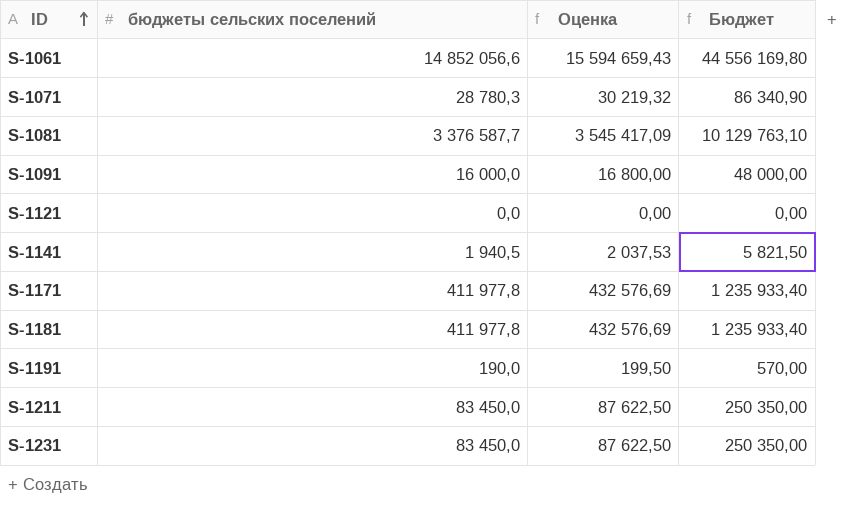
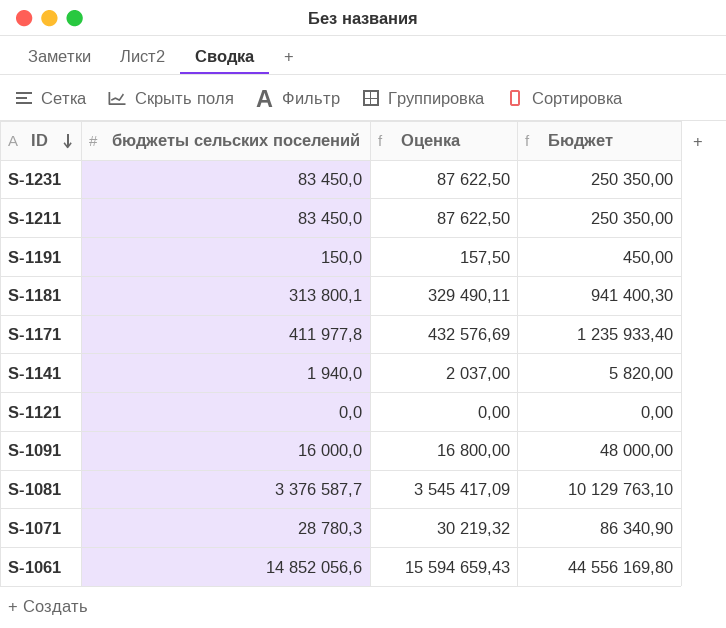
row order: ID ascending -> ID descending
S-1191 | бюджеты сельских поселений: 190,0 -> 150,0
S-1191 | Оценка: 199,50 -> 157,50
S-1191 | Бюджет: 570,00 -> 450,00
S-1181 | бюджеты сельских поселений: 411 977,8 -> 313 800,1
S-1181 | Оценка: 432 576,69 -> 329 490,11
S-1181 | Бюджет: 1 235 933,40 -> 941 400,30
S-1141 | бюджеты сельских поселений: 1 940,5 -> 1 940,0
S-1141 | Оценка: 2 037,53 -> 2 037,00
S-1141 | Бюджет: 5 821,50 -> 5 820,00

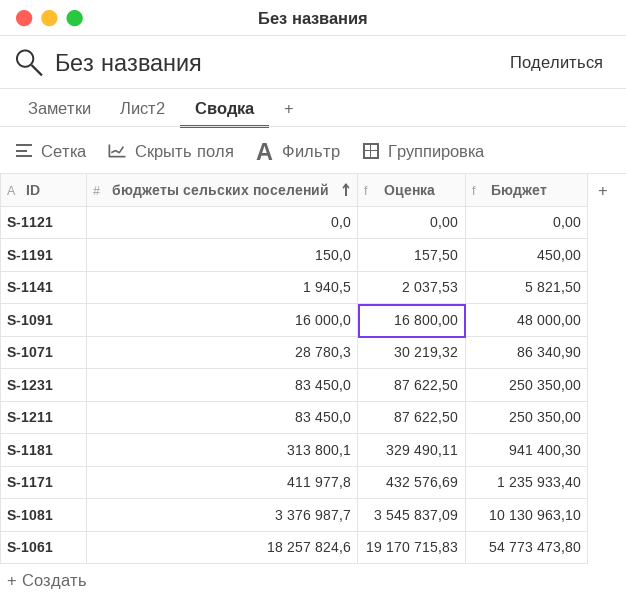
row order: ID descending -> бюджеты сельских поселений ascending
S-1141 | бюджеты сельских поселений: 1 940,0 -> 1 940,5
S-1141 | Оценка: 2 037,00 -> 2 037,53
S-1141 | Бюджет: 5 820,00 -> 5 821,50
S-1081 | бюджеты сельских поселений: 3 376 587,7 -> 3 376 987,7
S-1081 | Оценка: 3 545 417,09 -> 3 545 837,09
S-1081 | Бюджет: 10 129 763,10 -> 10 130 963,10
S-1061 | бюджеты сельских поселений: 14 852 056,6 -> 18 257 824,6
S-1061 | Оценка: 15 594 659,43 -> 19 170 715,83
S-1061 | Бюджет: 44 556 169,80 -> 54 773 473,80

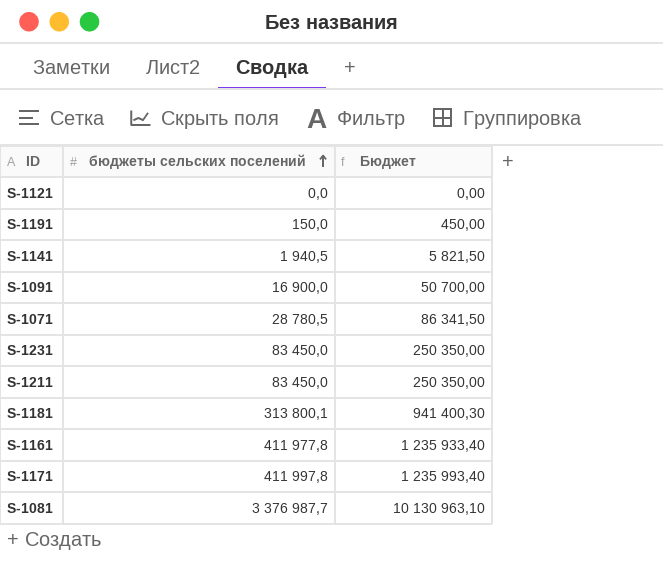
column Оценка | formula: [бюджеты сельских поселений] * 1,05 -> none
row S-1061: 18 257 824,6 | 19 170 715,83 | 54 773 473,80 -> none
S-1091 | бюджеты сельских поселений: 16 000,0 -> 16 900,0
S-1091 | Бюджет: 48 000,00 -> 50 700,00
S-1071 | бюджеты сельских поселений: 28 780,3 -> 28 780,5
S-1071 | Бюджет: 86 340,90 -> 86 341,50
row S-1161: none -> 411 977,8 | 1 235 933,40
S-1171 | бюджеты сельских поселений: 411 977,8 -> 411 997,8
S-1171 | Бюджет: 1 235 933,40 -> 1 235 993,40

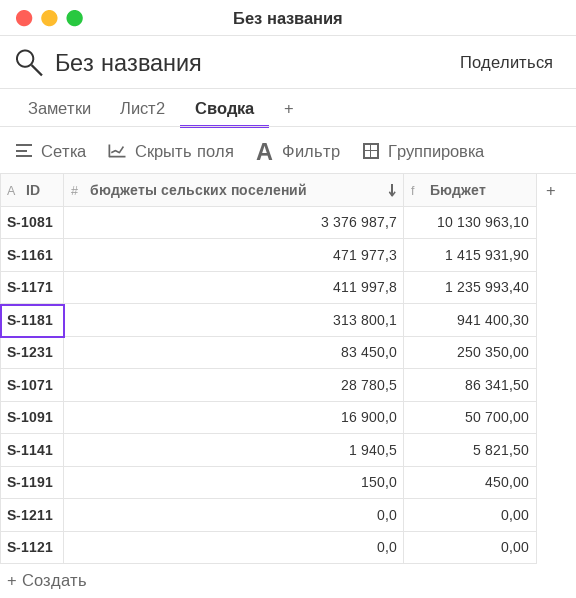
row order: бюджеты сельских поселений ascending -> бюджеты сельских поселений descending
S-1161 | бюджеты сельских поселений: 411 977,8 -> 471 977,3
S-1161 | Бюджет: 1 235 933,40 -> 1 415 931,90
S-1211 | бюджеты сельских поселений: 83 450,0 -> 0,0
S-1211 | Бюджет: 250 350,00 -> 0,00

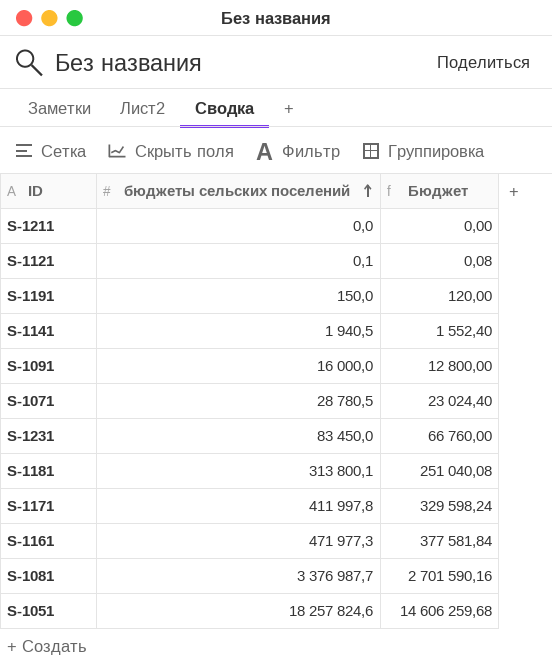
row order: бюджеты сельских поселений descending -> бюджеты сельских поселений ascending
column Бюджет | formula: [бюджеты сельских поселений] * 3 -> [бюджеты сельских поселений] * 0,8
S-1121 | бюджеты сельских поселений: 0,0 -> 0,1
S-1091 | бюджеты сельских поселений: 16 900,0 -> 16 000,0
row S-1051: none -> 18 257 824,6 | 14 606 259,68

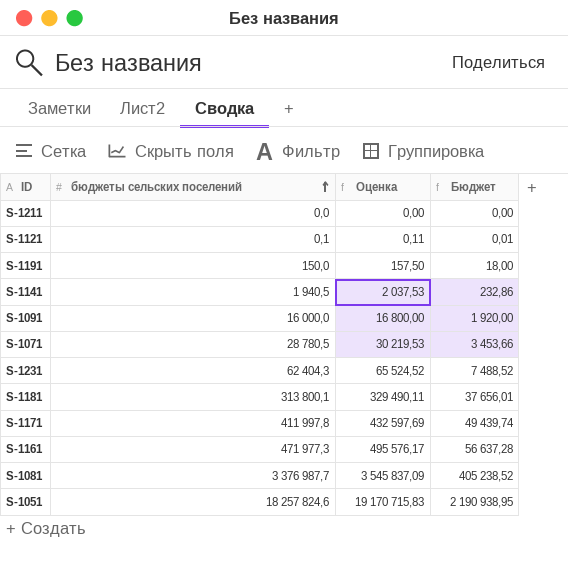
column Оценка | formula: none -> [бюджеты сельских поселений] * 1,05
column Бюджет | formula: [бюджеты сельских поселений] * 0,8 -> [бюджеты сельских поселений] * 0,12
S-1231 | бюджеты сельских поселений: 83 450,0 -> 62 404,3

